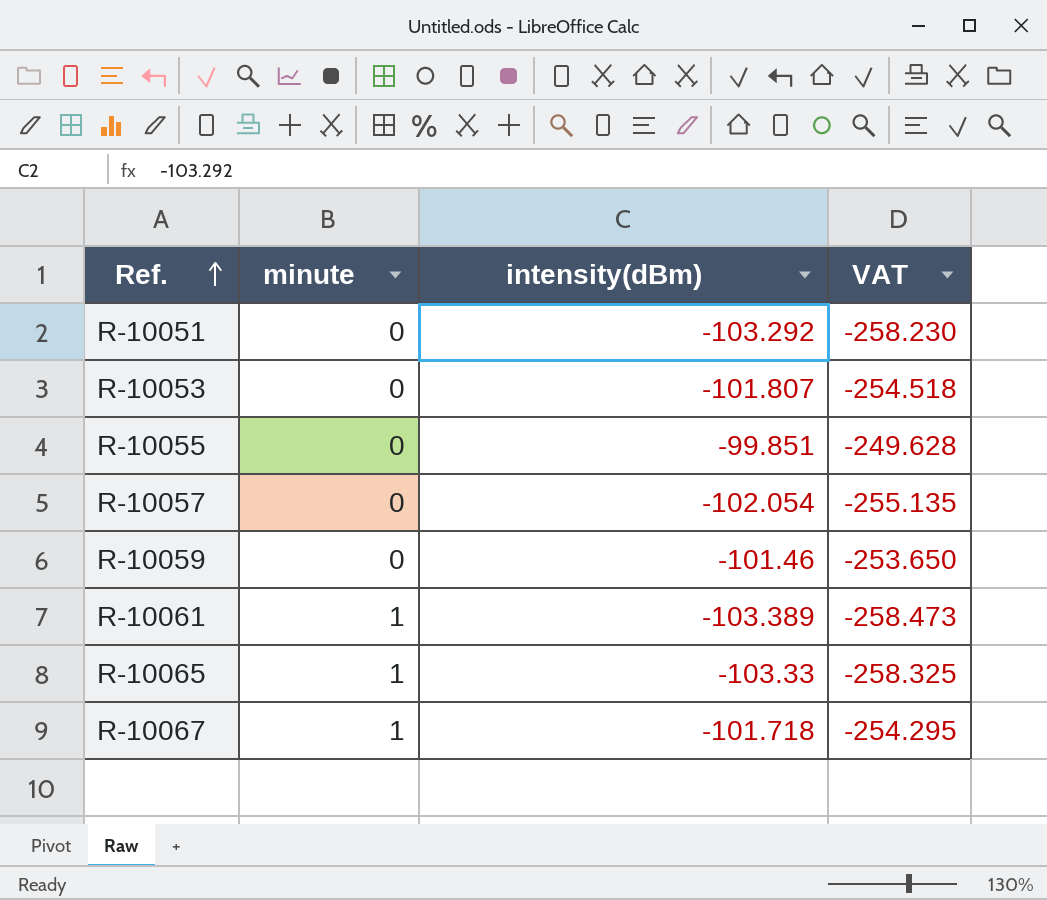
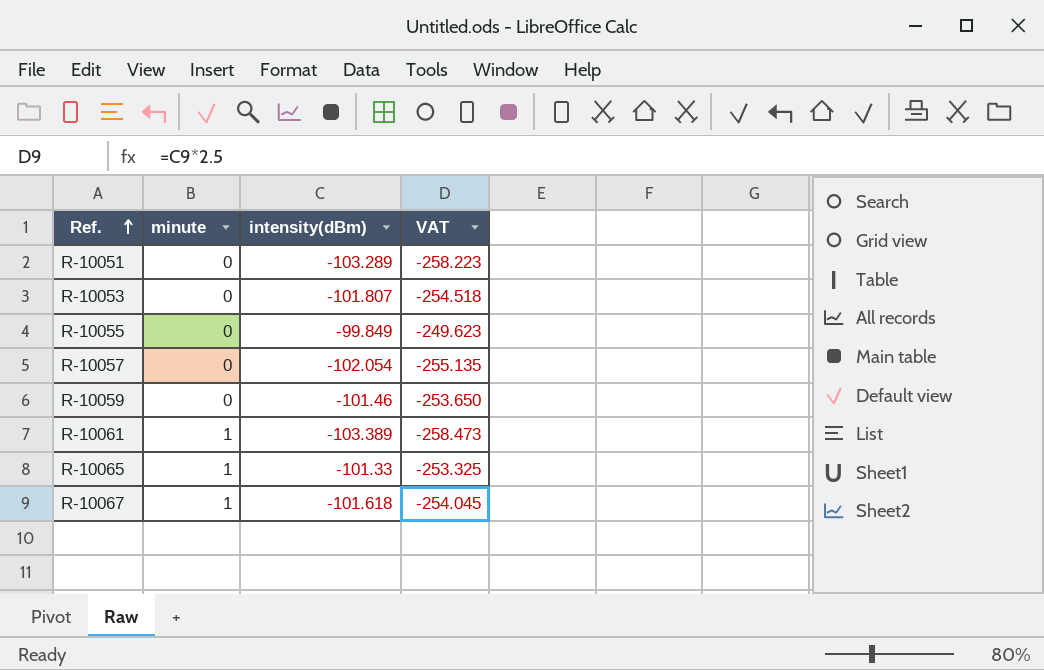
R-10051 | intensity(dBm): -103.292 -> -103.289
R-10051 | VAT: -258.230 -> -258.223
R-10055 | intensity(dBm): -99.851 -> -99.849
R-10055 | VAT: -249.628 -> -249.623
R-10065 | intensity(dBm): -103.33 -> -101.33
R-10065 | VAT: -258.325 -> -253.325
R-10067 | intensity(dBm): -101.718 -> -101.618
R-10067 | VAT: -254.295 -> -254.045

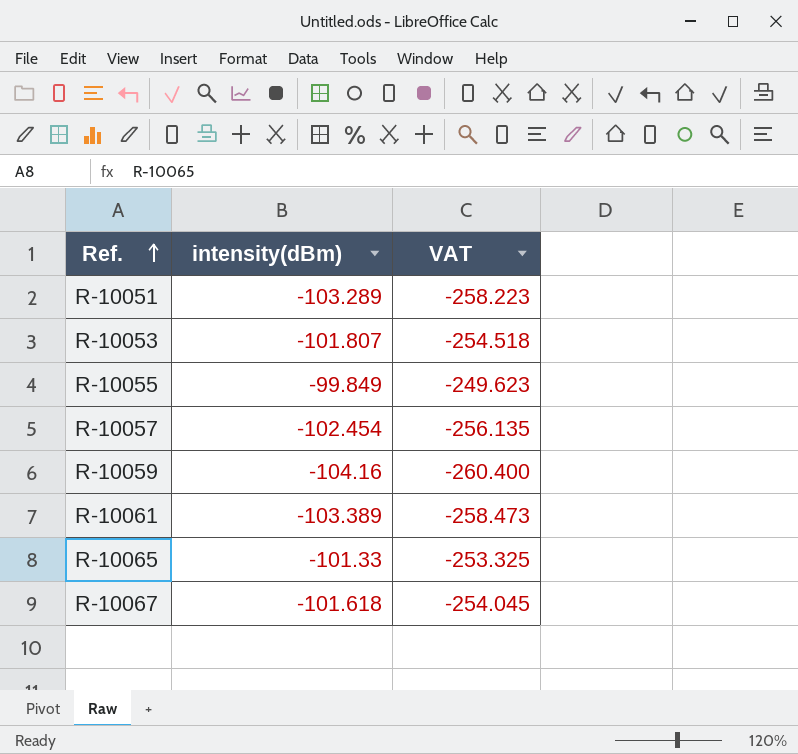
column minute | position: 2 -> none
R-10057 | intensity(dBm): -102.054 -> -102.454
R-10057 | VAT: -255.135 -> -256.135
R-10059 | intensity(dBm): -101.46 -> -104.16
R-10059 | VAT: -253.650 -> -260.400

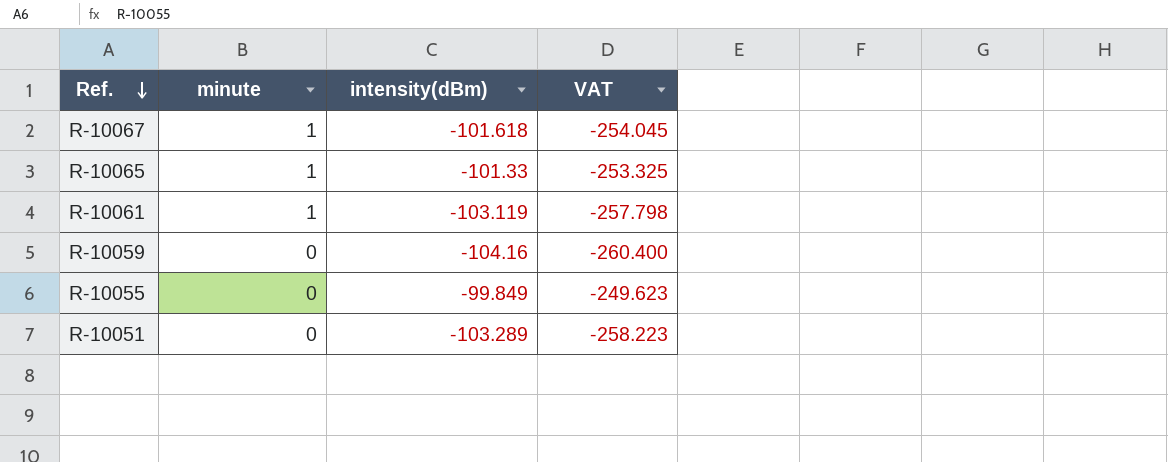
row order: Ref. ascending -> Ref. descending
column minute | position: none -> 2
row R-10053: -101.807 | -254.518 -> none
row R-10057: -102.454 | -256.135 -> none
R-10061 | intensity(dBm): -103.389 -> -103.119
R-10061 | VAT: -258.473 -> -257.798

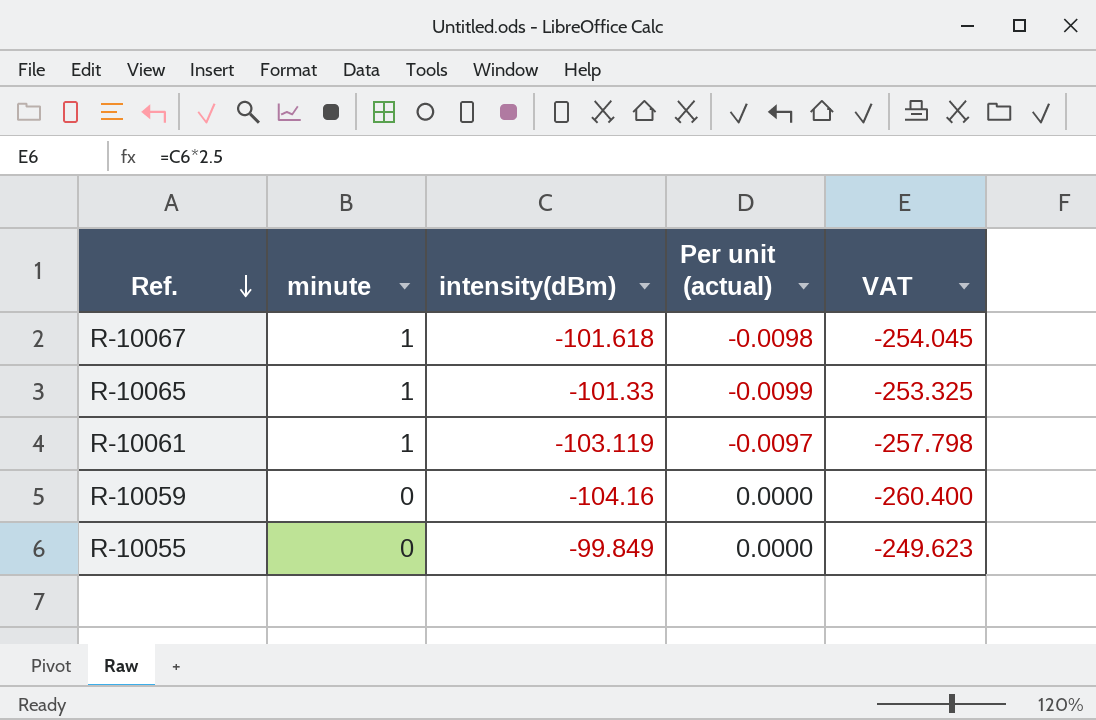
column Per unit (actual) | formula: none -> [minute] / [intensity(dBm)]
row R-10051: 0 | -103.289 | -258.223 -> none

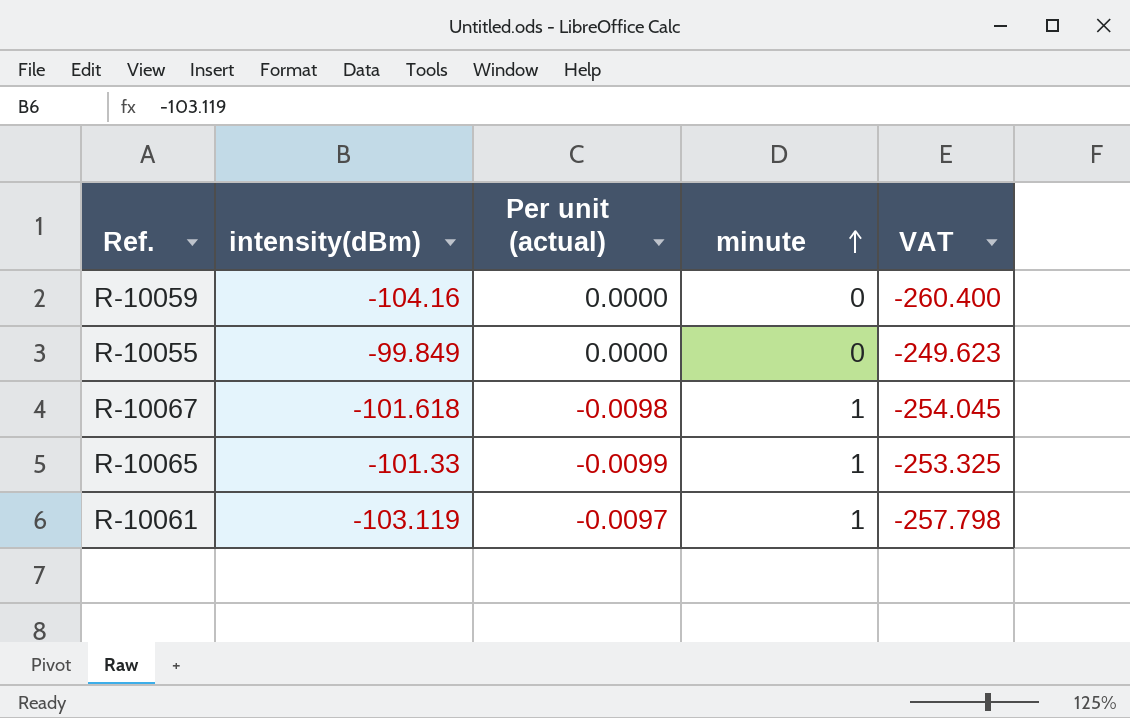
row order: Ref. descending -> minute ascending
column minute | position: 2 -> 4

